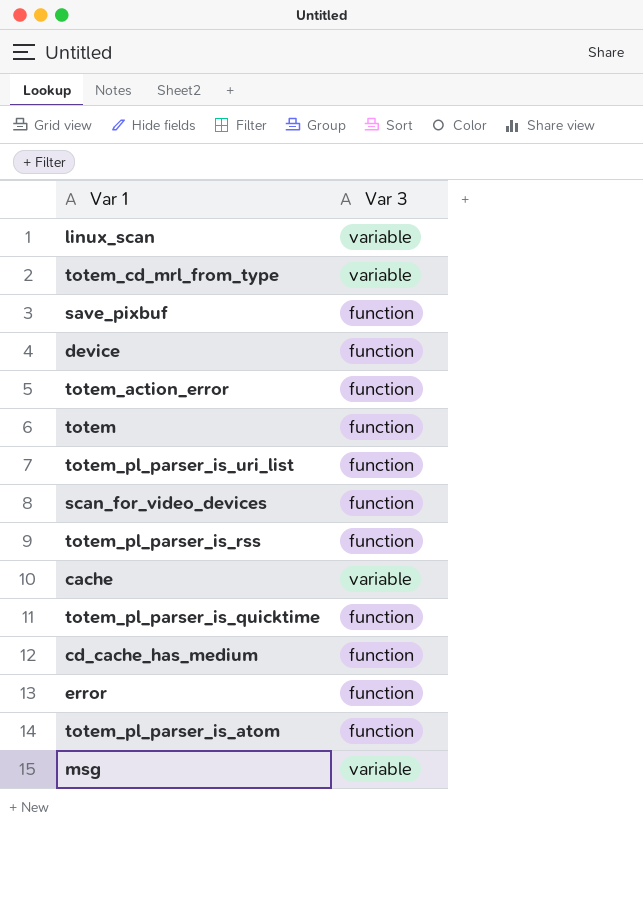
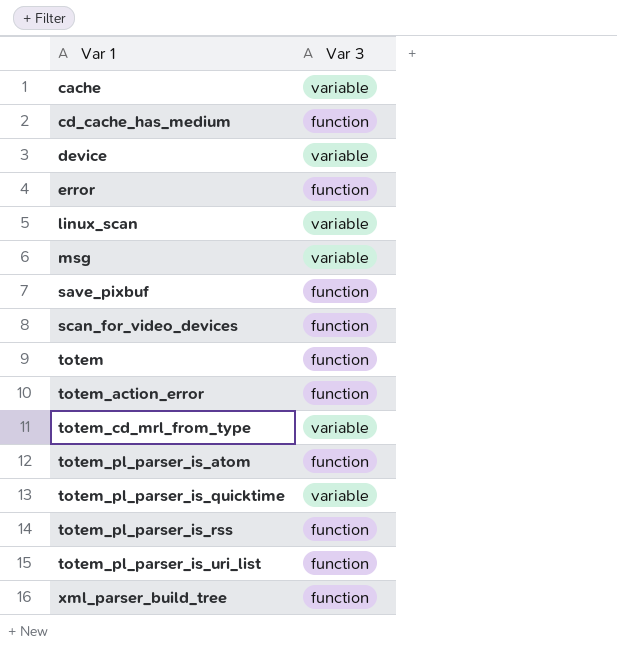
row order: none -> Var 1 ascending
device | Var 3: function -> variable
totem_pl_parser_is_quicktime | Var 3: function -> variable
row xml_parser_build_tree: none -> function

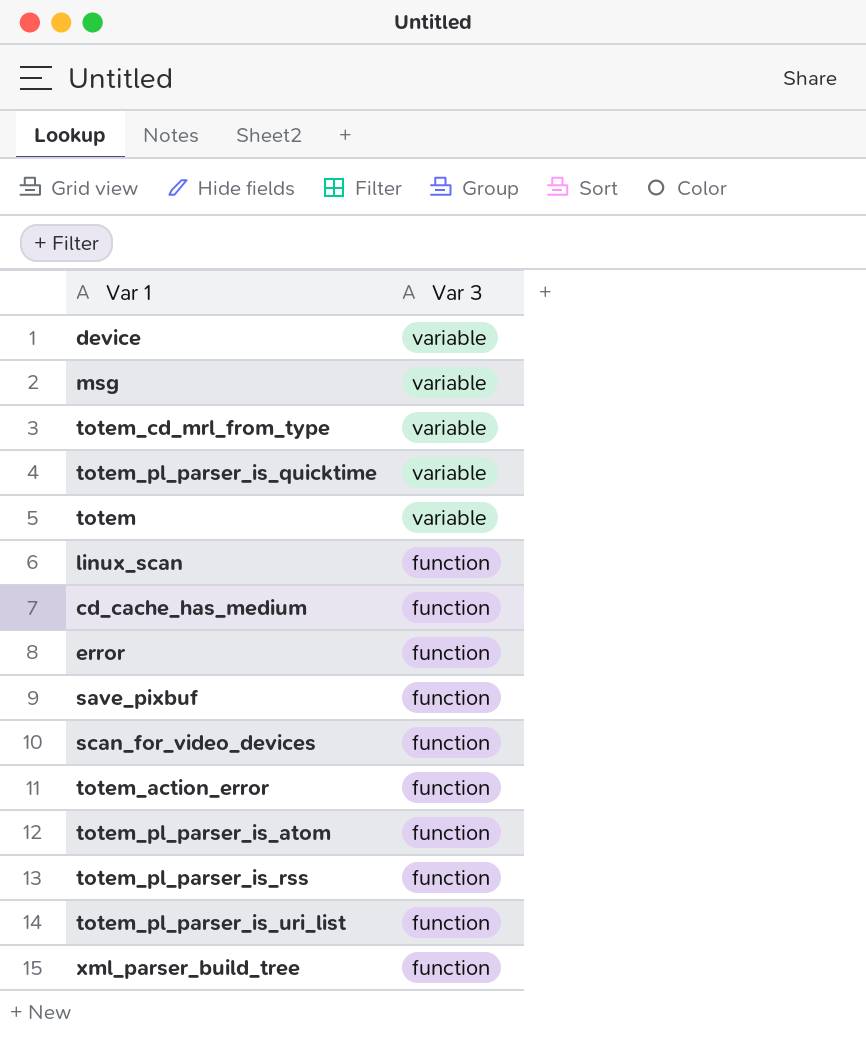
row order: Var 1 ascending -> Var 3 descending
row cache: variable -> none
totem | Var 3: function -> variable
linux_scan | Var 3: variable -> function

